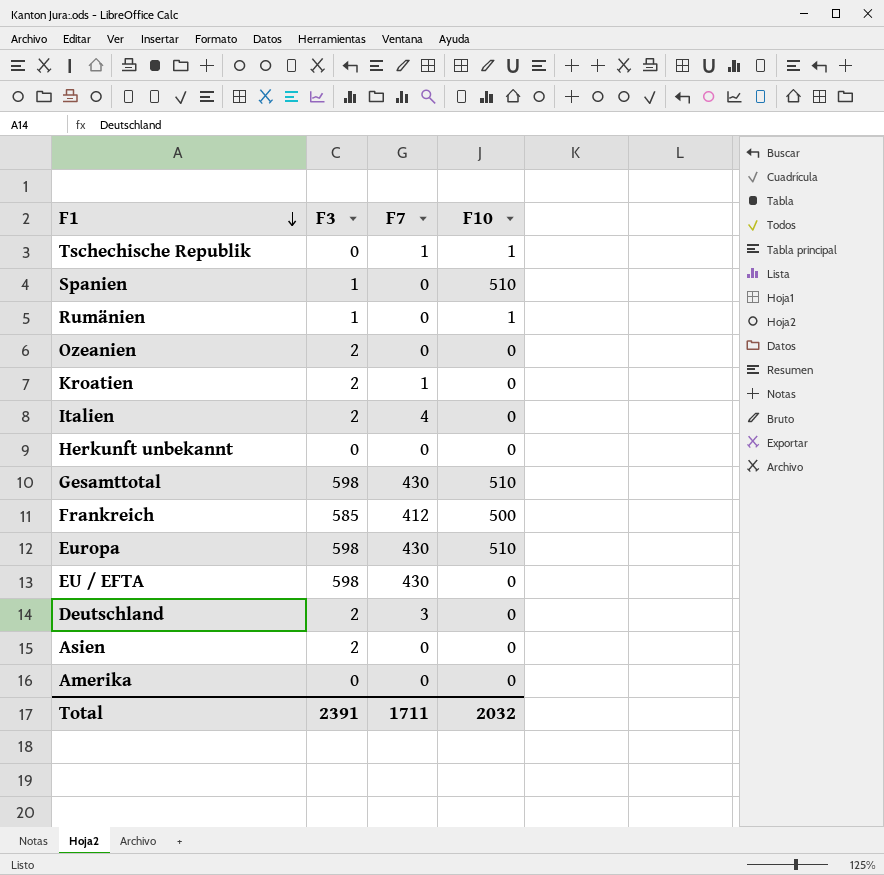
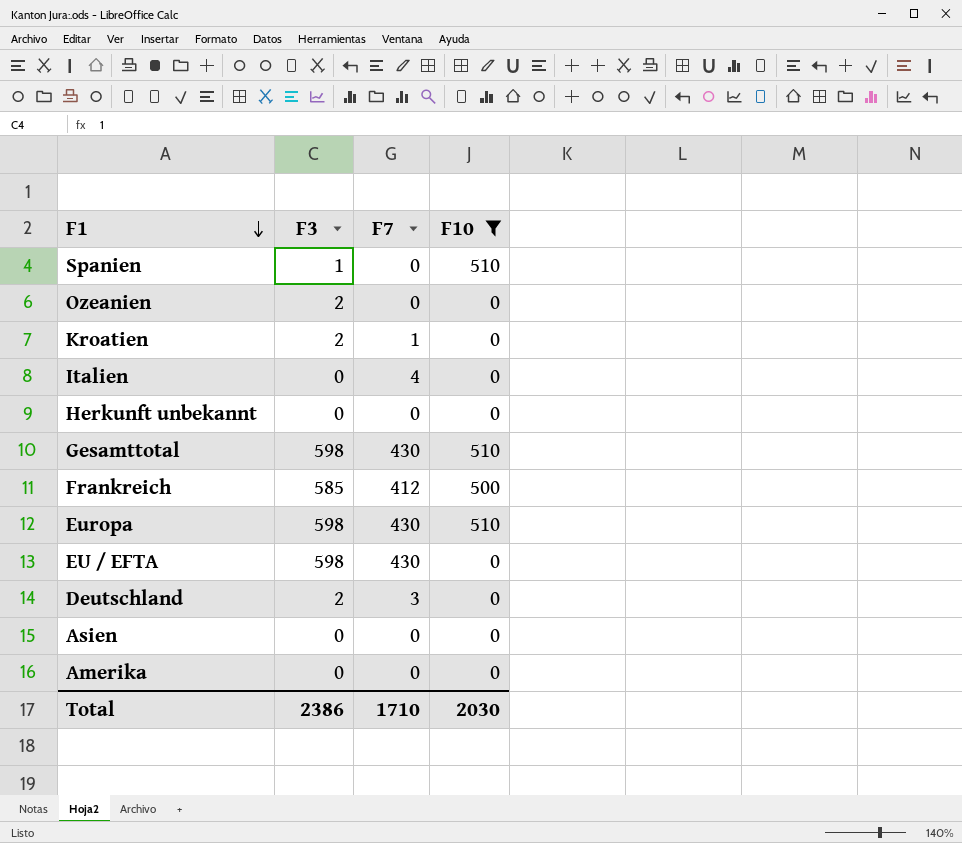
filter: none -> F10 != 1
Italien | F3: 2 -> 0
Asien | F3: 2 -> 0
Total | F3: 2391 -> 2386
Total | F7: 1711 -> 1710
Total | F10: 2032 -> 2030

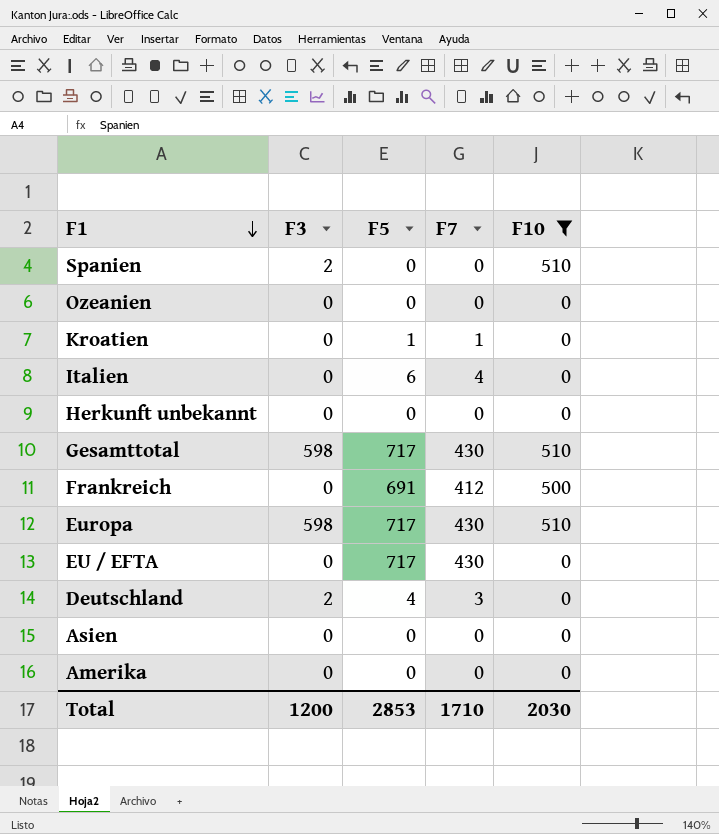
column F5 | position: none -> 3
Spanien | F3: 1 -> 2
Ozeanien | F3: 2 -> 0
Kroatien | F3: 2 -> 0
Frankreich | F3: 585 -> 0
EU / EFTA | F3: 598 -> 0
Total | F3: 2386 -> 1200

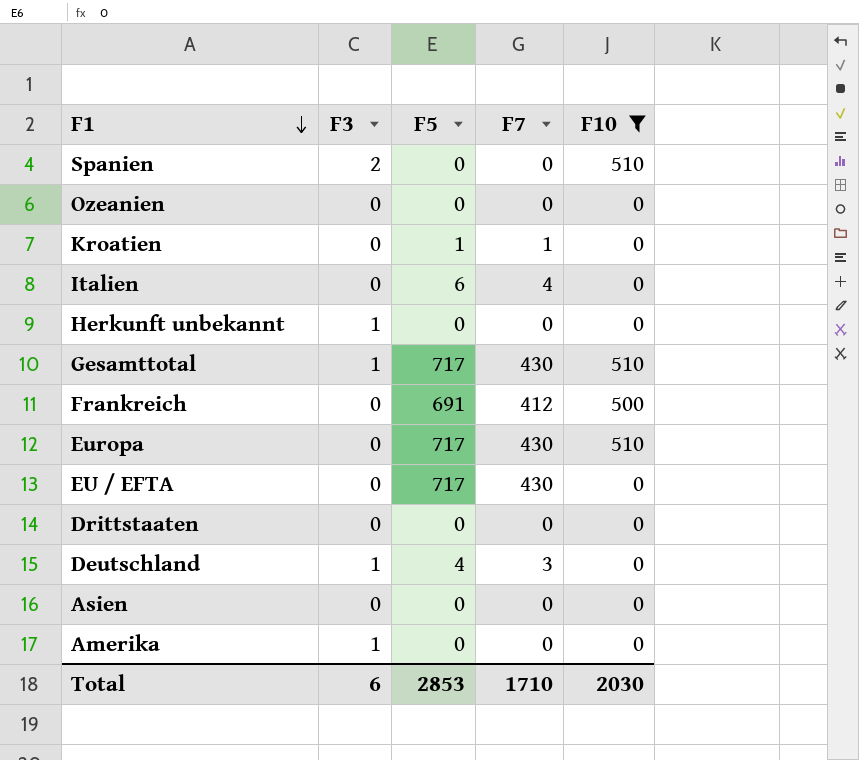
Herkunft unbekannt | F3: 0 -> 1
Gesamttotal | F3: 598 -> 1
Europa | F3: 598 -> 0
row Drittstaaten: none -> 0 | 0 | 0 | 0
Deutschland | F3: 2 -> 1
Amerika | F3: 0 -> 1
Total | F3: 1200 -> 6

